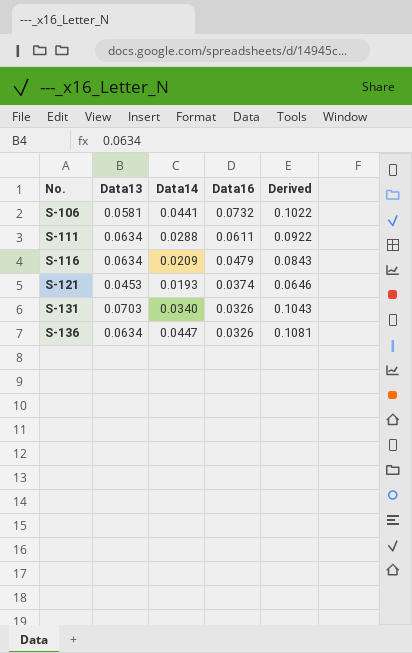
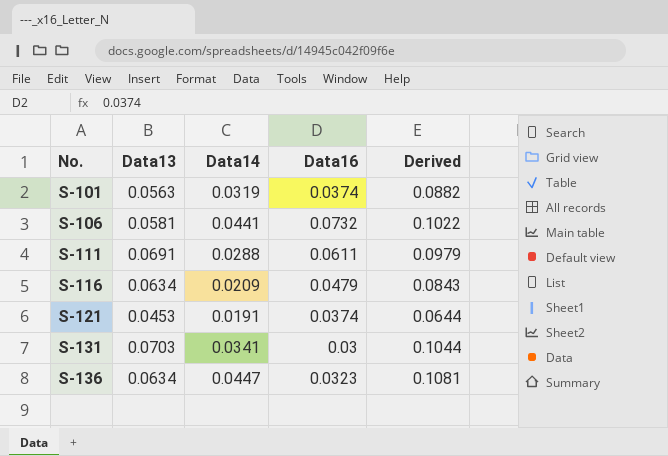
row S-101: none -> 0.0563 | 0.0319 | 0.0374 | 0.0882
S-111 | Data13: 0.0634 -> 0.0691
S-111 | Derived: 0.0922 -> 0.0979
S-121 | Data14: 0.0193 -> 0.0191
S-121 | Derived: 0.0646 -> 0.0644
S-131 | Data14: 0.0340 -> 0.0341
S-131 | Data16: 0.0326 -> 0.03
S-131 | Derived: 0.1043 -> 0.1044
S-136 | Data16: 0.0326 -> 0.0323

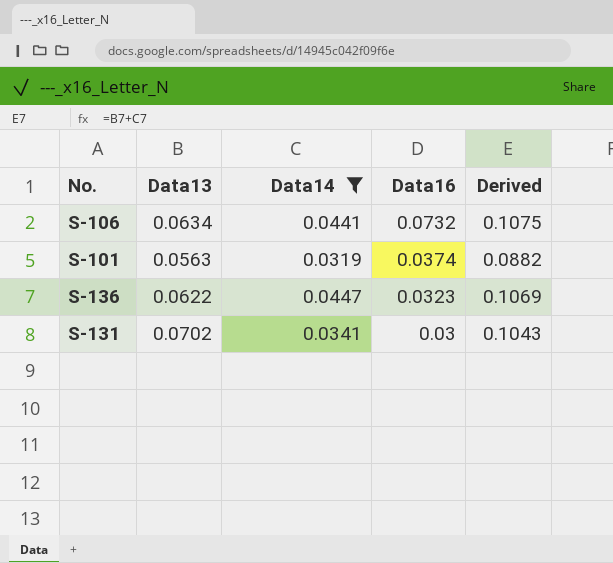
filter: none -> Data14 >= 0.0319
row order: No. ascending -> Data16 descending
S-106 | Data13: 0.0581 -> 0.0634
S-106 | Derived: 0.1022 -> 0.1075
S-136 | Data13: 0.0634 -> 0.0622
S-136 | Derived: 0.1081 -> 0.1069
S-131 | Data13: 0.0703 -> 0.0702
S-131 | Derived: 0.1044 -> 0.1043

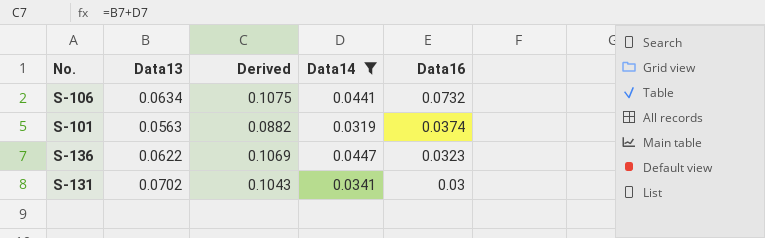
column Derived | position: 5 -> 3

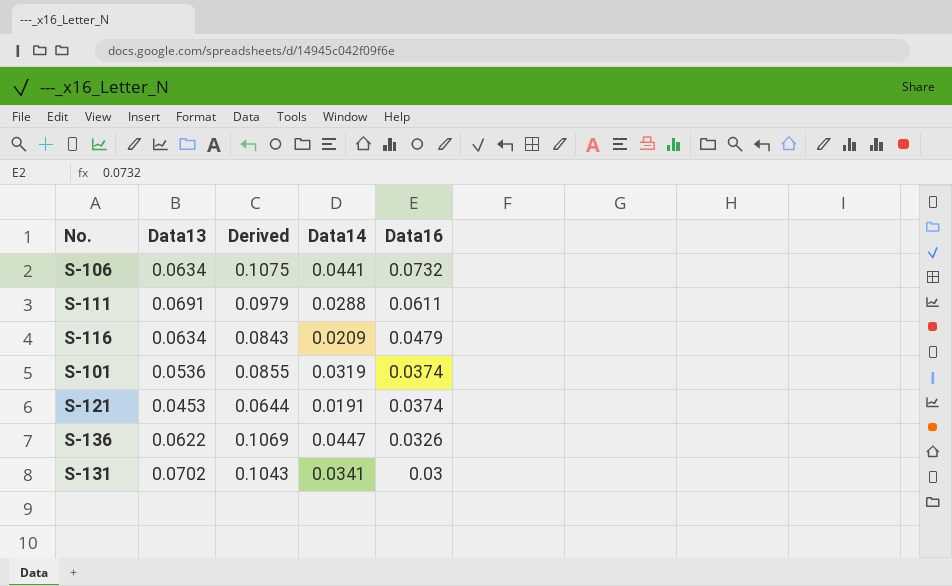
filter: Data14 >= 0.0319 -> none
S-101 | Data13: 0.0563 -> 0.0536
S-101 | Derived: 0.0882 -> 0.0855
S-136 | Data16: 0.0323 -> 0.0326

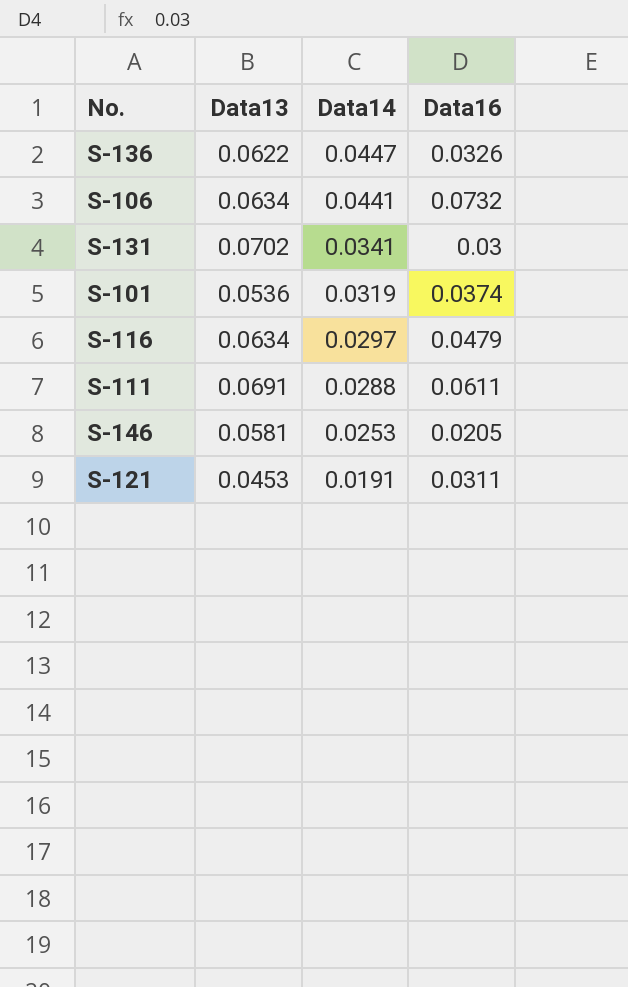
row order: Data16 descending -> Data14 descending
column Derived | formula: [Data13] + [Data14] -> none
S-116 | Data14: 0.0209 -> 0.0297
row S-146: none -> 0.0581 | 0.0253 | 0.0205
S-121 | Data16: 0.0374 -> 0.0311

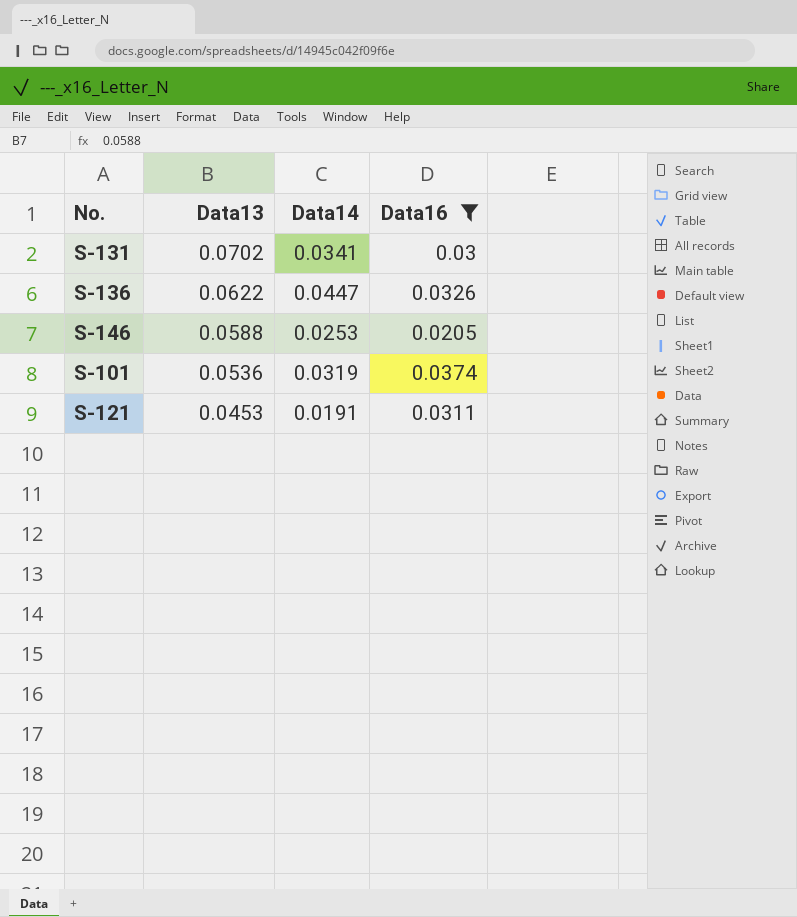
filter: none -> Data16 <= 0.0374
row order: Data14 descending -> Data13 descending
S-146 | Data13: 0.0581 -> 0.0588

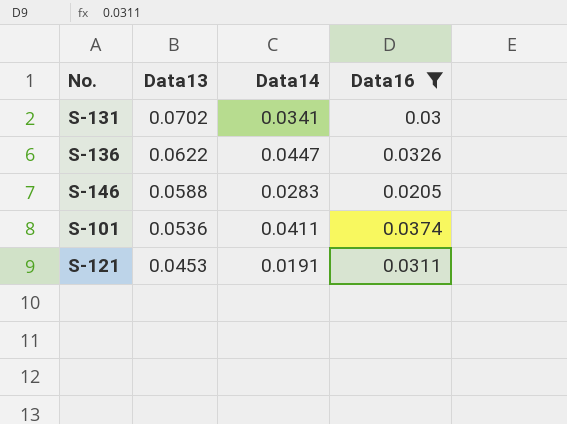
S-146 | Data14: 0.0253 -> 0.0283
S-101 | Data14: 0.0319 -> 0.0411

